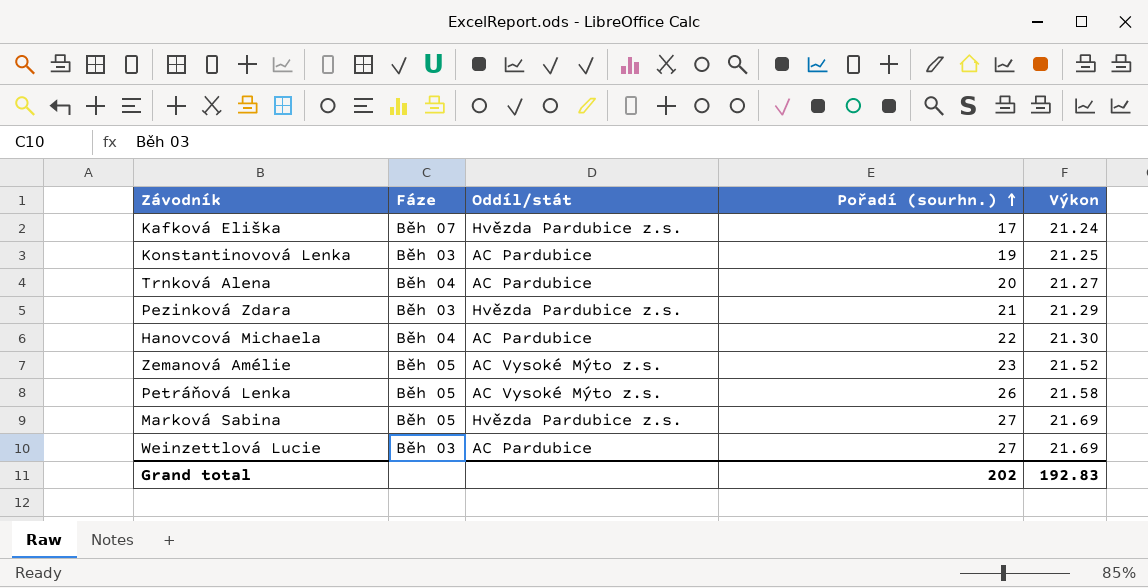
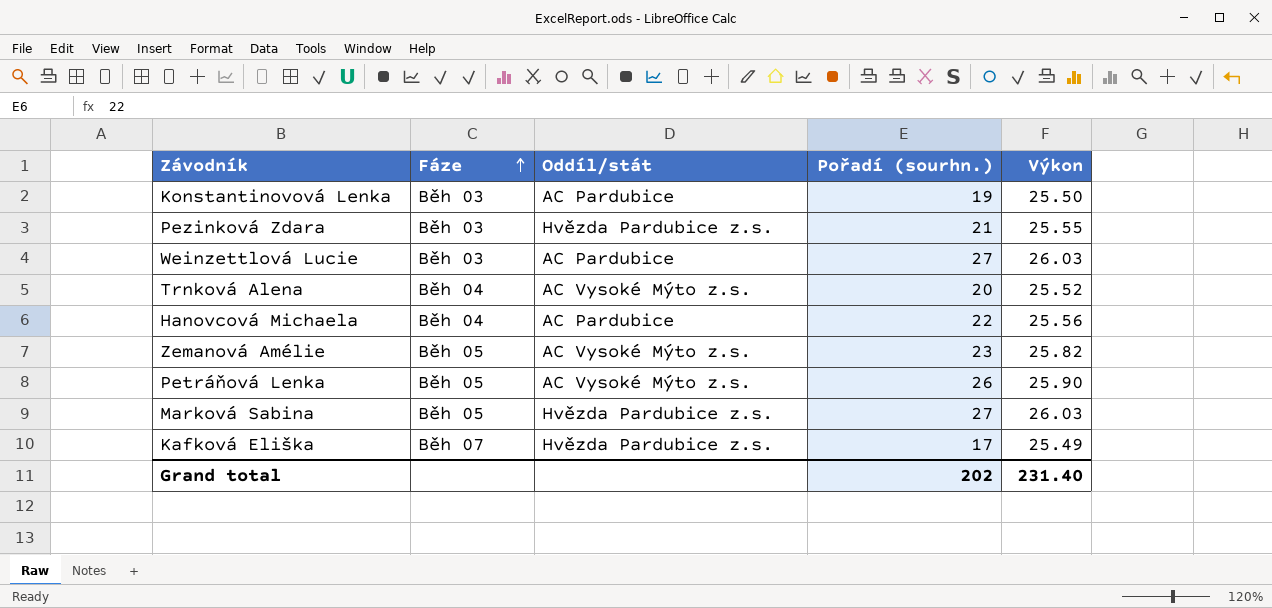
row order: Pořadí (sourhn.) ascending -> Fáze ascending
Konstantinovová Lenka | Výkon: 21.25 -> 25.50
Pezinková Zdara | Výkon: 21.29 -> 25.55
Weinzettlová Lucie | Výkon: 21.69 -> 26.03
Trnková Alena | Oddíl/stát: AC Pardubice -> AC Vysoké Mýto z.s.
Trnková Alena | Výkon: 21.27 -> 25.52
Hanovcová Michaela | Výkon: 21.30 -> 25.56
Zemanová Amélie | Výkon: 21.52 -> 25.82
Petráňová Lenka | Výkon: 21.58 -> 25.90
Marková Sabina | Výkon: 21.69 -> 26.03
Kafková Eliška | Výkon: 21.24 -> 25.49
Grand total | Výkon: 192.83 -> 231.40

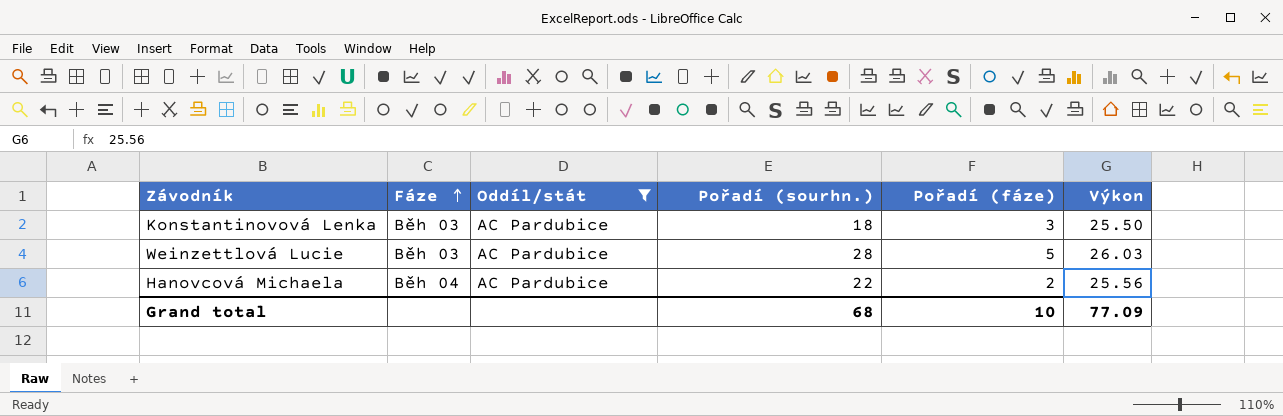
filter: none -> Oddíl/stát = AC Pardubice
column Pořadí (fáze) | position: none -> 5
Konstantinovová Lenka | Pořadí (sourhn.): 19 -> 18
Weinzettlová Lucie | Pořadí (sourhn.): 27 -> 28
Grand total | Pořadí (sourhn.): 202 -> 68
Grand total | Výkon: 231.40 -> 77.09

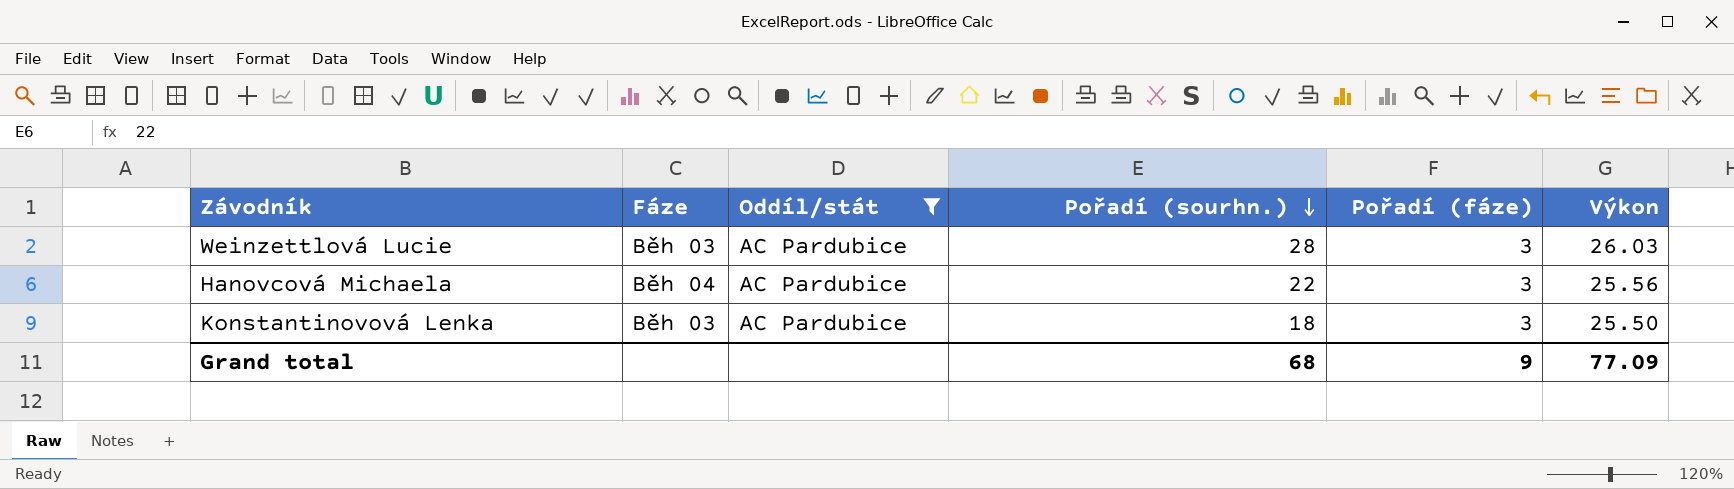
row order: Fáze ascending -> Pořadí (sourhn.) descending
Weinzettlová Lucie | Pořadí (fáze): 5 -> 3
Hanovcová Michaela | Pořadí (fáze): 2 -> 3
Grand total | Pořadí (fáze): 10 -> 9

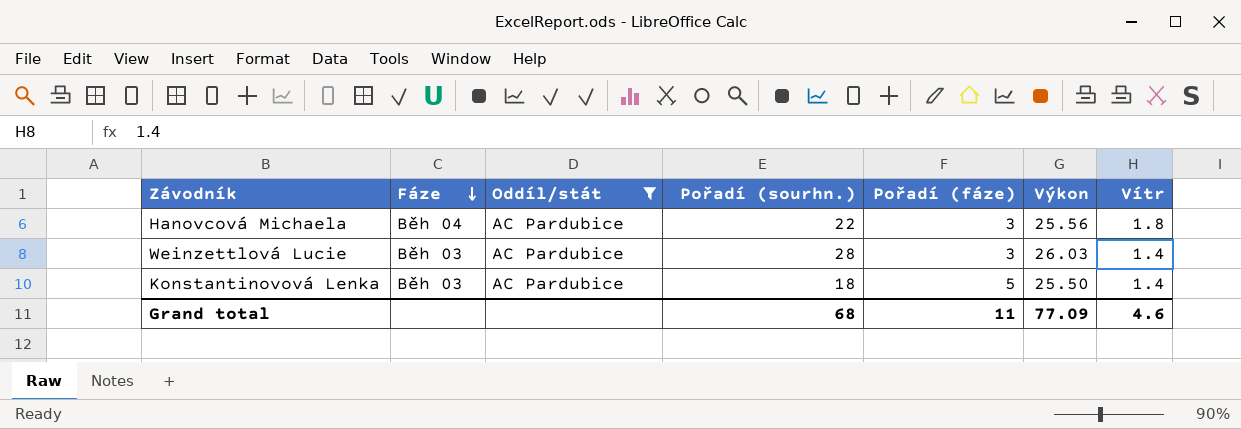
row order: Pořadí (sourhn.) descending -> Fáze descending
column Vítr | position: none -> 7
Konstantinovová Lenka | Pořadí (fáze): 3 -> 5
Grand total | Pořadí (fáze): 9 -> 11

